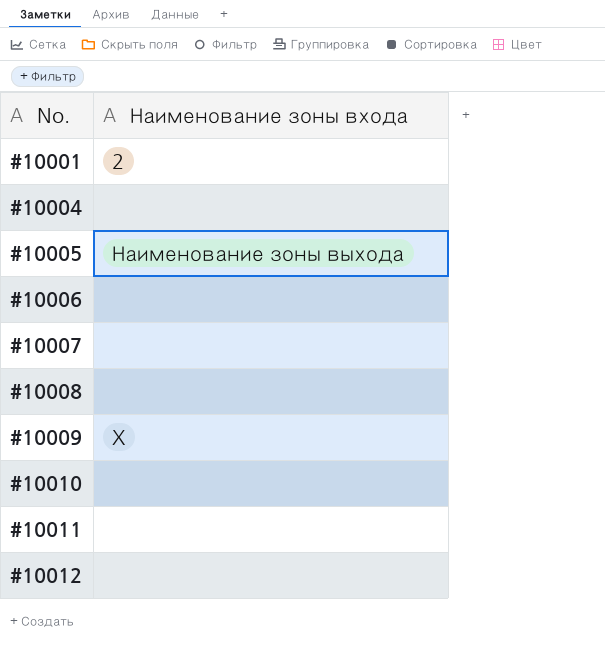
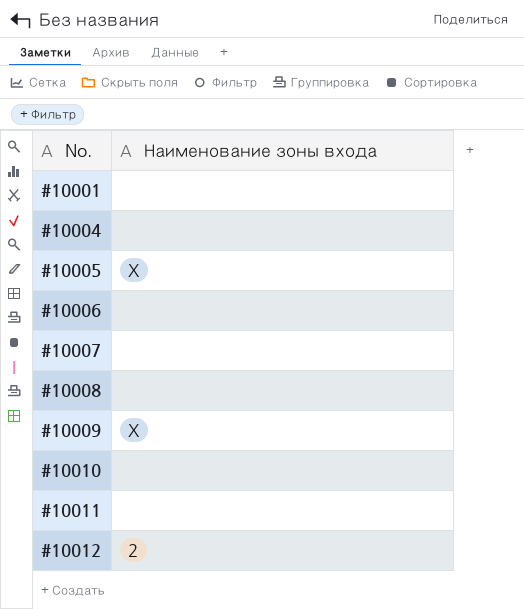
#10001 | Наименование зоны входа: 2 -> none
#10005 | Наименование зоны входа: Наименование зоны выхода -> X
#10012 | Наименование зоны входа: none -> 2

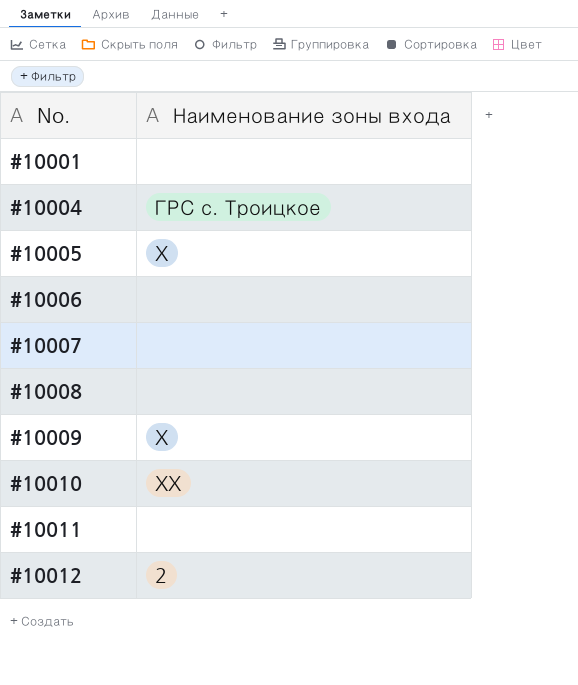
#10004 | Наименование зоны входа: none -> ГРС с. Троицкое
#10010 | Наименование зоны входа: none -> XX

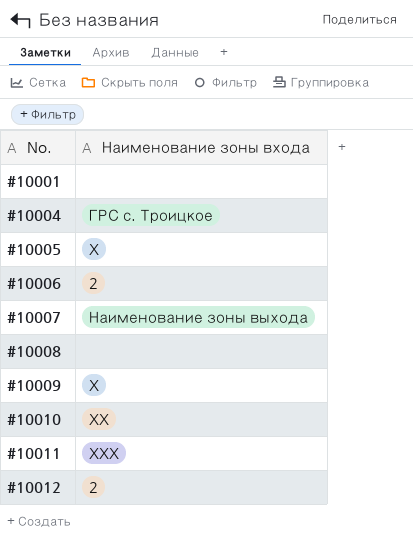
#10006 | Наименование зоны входа: none -> 2
#10007 | Наименование зоны входа: none -> Наименование зоны выхода
#10011 | Наименование зоны входа: none -> XXX

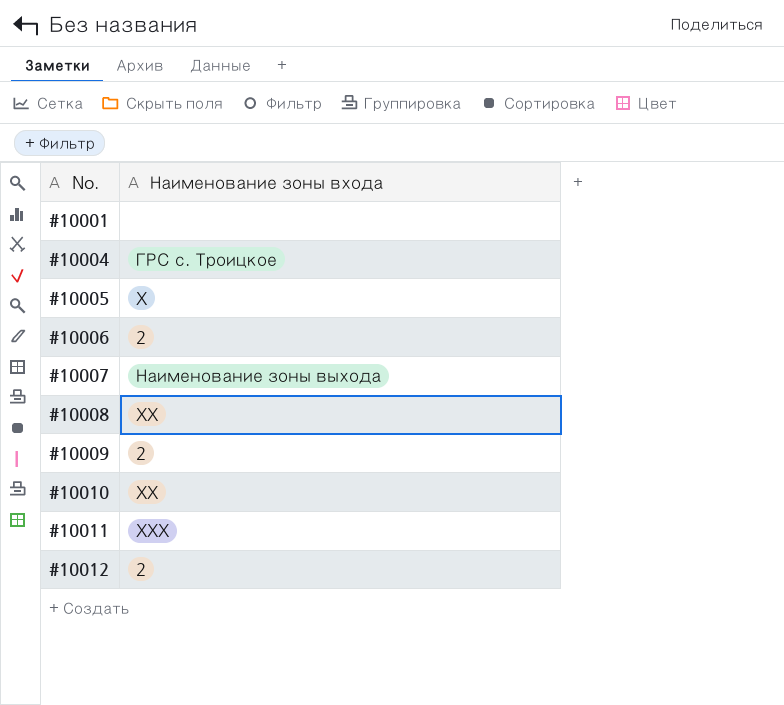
#10008 | Наименование зоны входа: none -> XX
#10009 | Наименование зоны входа: X -> 2

